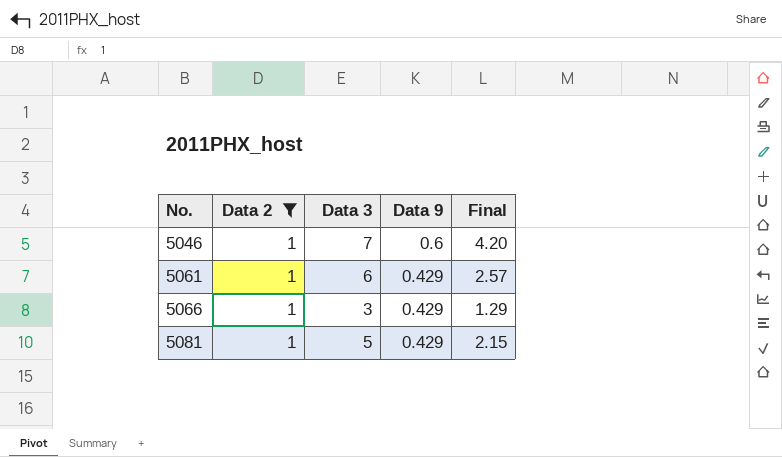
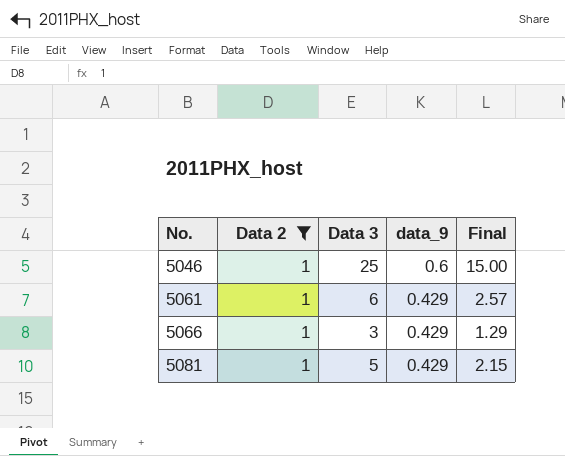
column name: Data 9 -> data_9
5046 | Data 3: 7 -> 25
5046 | Final: 4.20 -> 15.00

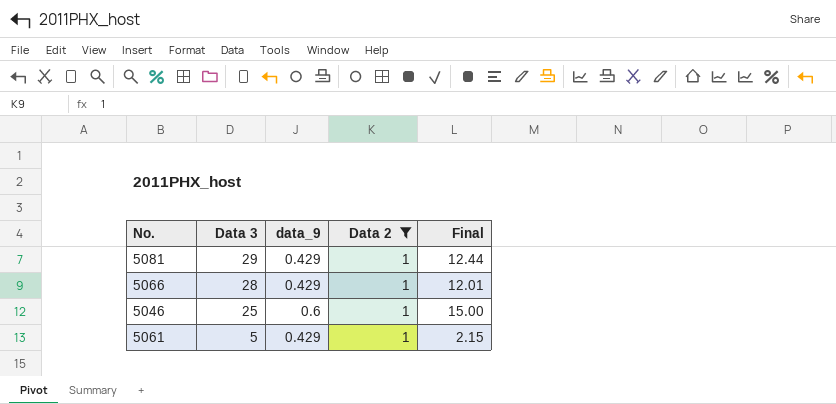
row order: No. ascending -> Data 3 descending
column Data 2 | position: 2 -> 4
5081 | Data 3: 5 -> 29
5081 | Final: 2.15 -> 12.44
5066 | Data 3: 3 -> 28
5066 | Final: 1.29 -> 12.01
5061 | Data 3: 6 -> 5
5061 | Final: 2.57 -> 2.15

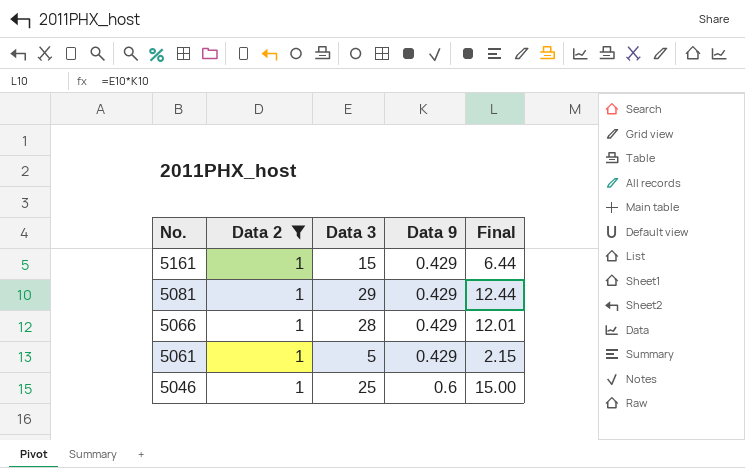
row order: Data 3 descending -> No. descending
column Data 2 | position: 4 -> 2
column name: data_9 -> Data 9
row 5161: none -> 1 | 15 | 0.429 | 6.44

